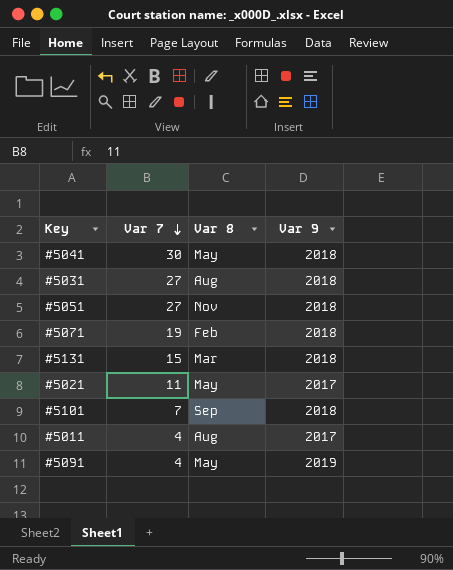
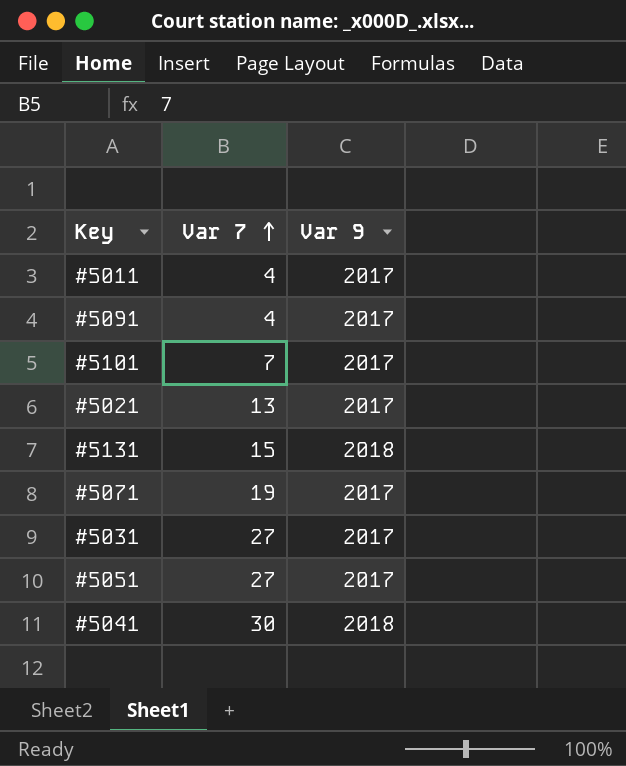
row order: Var 7 descending -> Var 7 ascending
column Var 8 | position: 3 -> none
#5091 | Var 9: 2019 -> 2017
#5101 | Var 9: 2018 -> 2017
#5021 | Var 7: 11 -> 13
#5071 | Var 9: 2018 -> 2017
#5031 | Var 9: 2018 -> 2017
#5051 | Var 9: 2018 -> 2017

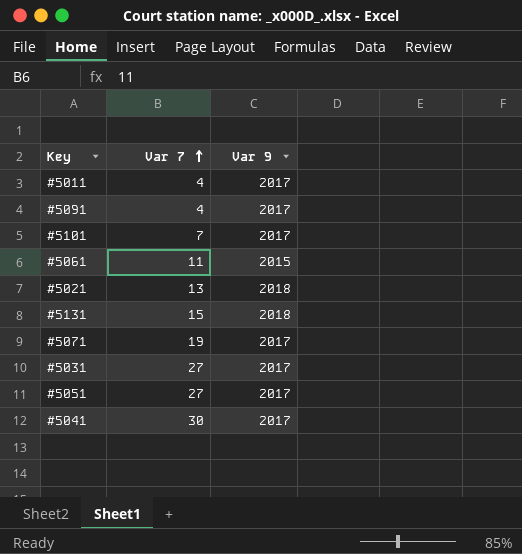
row #5061: none -> 11 | 2015
#5021 | Var 9: 2017 -> 2018
#5041 | Var 9: 2018 -> 2017

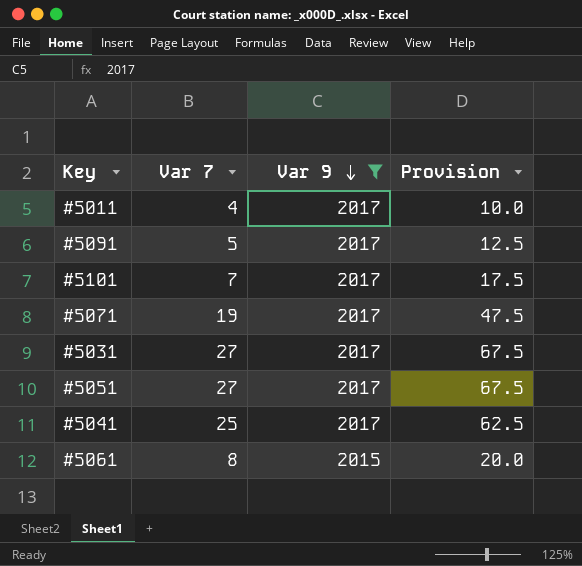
filter: none -> Var 9 != 2018
row order: Var 7 ascending -> Var 9 descending
column Provision | formula: none -> [Var 7] * 2.5
#5091 | Var 7: 4 -> 5
#5041 | Var 7: 30 -> 25
#5061 | Var 7: 11 -> 8

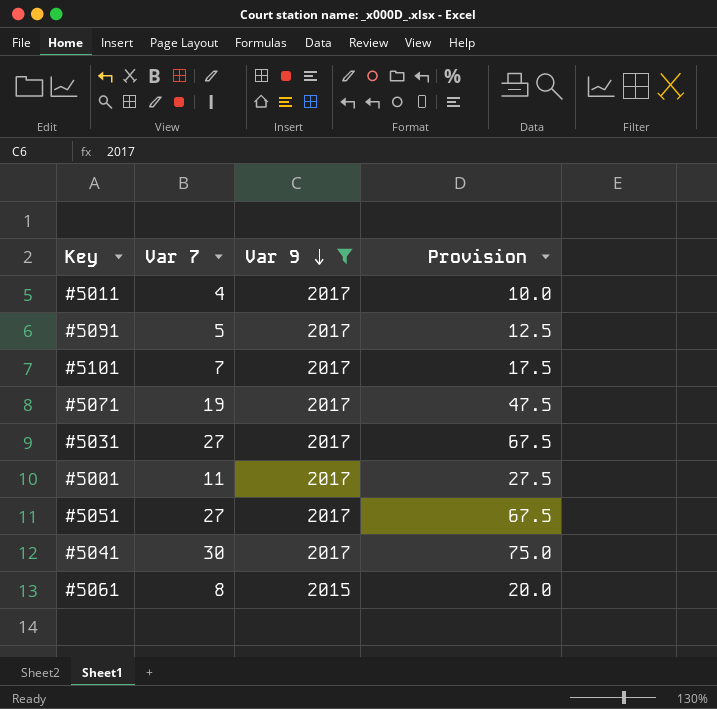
row #5001: none -> 11 | 2017 | 27.5
#5041 | Var 7: 25 -> 30
#5041 | Provision: 62.5 -> 75.0

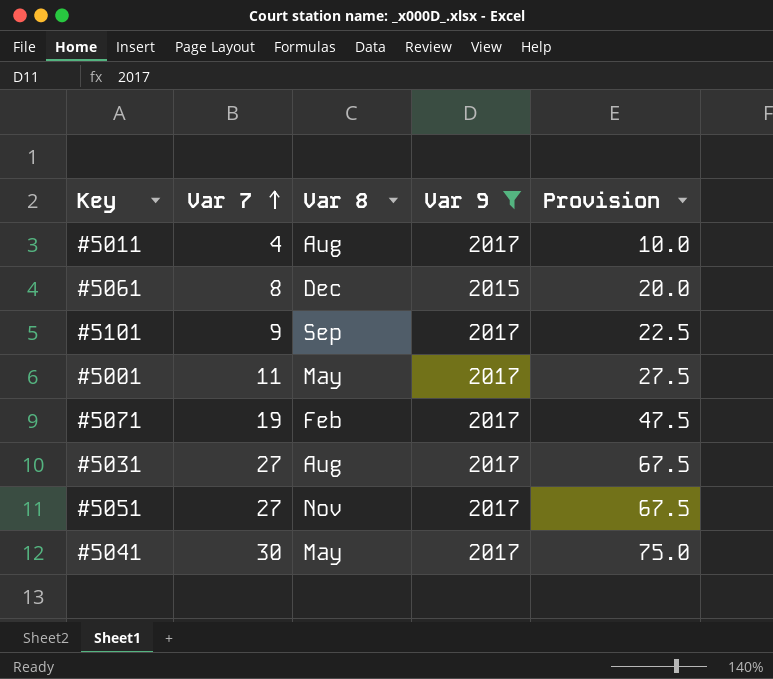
row order: Var 9 descending -> Var 7 ascending
column Var 8 | position: none -> 3
row #5091: 5 | 2017 | 12.5 -> none
#5101 | Var 7: 7 -> 9
#5101 | Provision: 17.5 -> 22.5

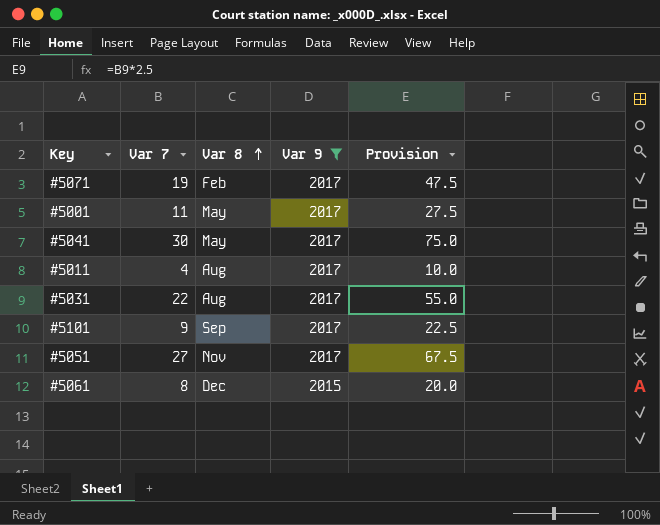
row order: Var 7 ascending -> Var 8 ascending
#5031 | Var 7: 27 -> 22
#5031 | Provision: 67.5 -> 55.0

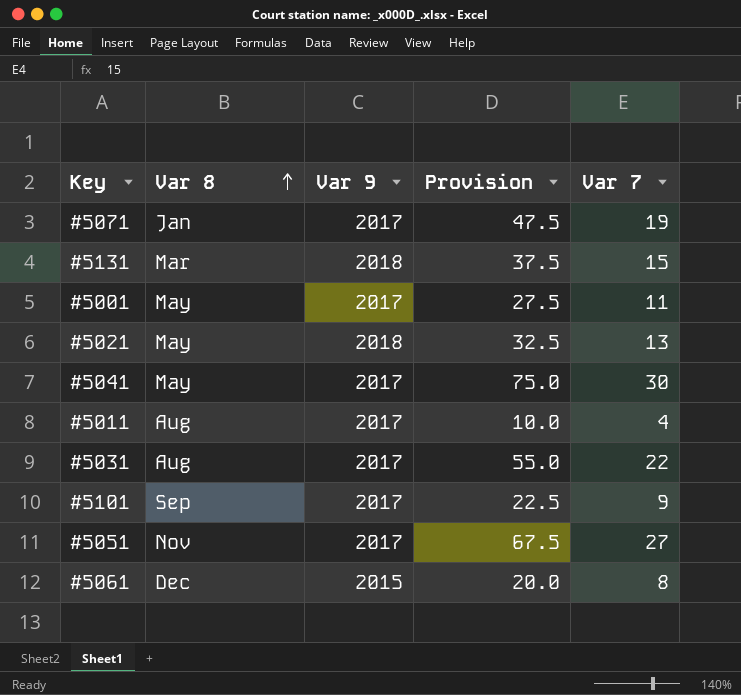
filter: Var 9 != 2018 -> none
column Var 7 | position: 2 -> 5
#5071 | Var 8: Feb -> Jan

